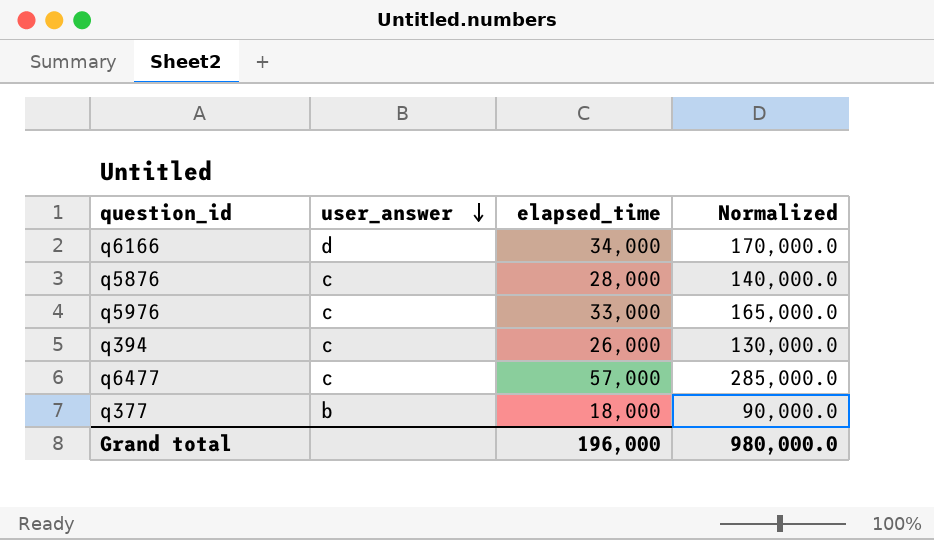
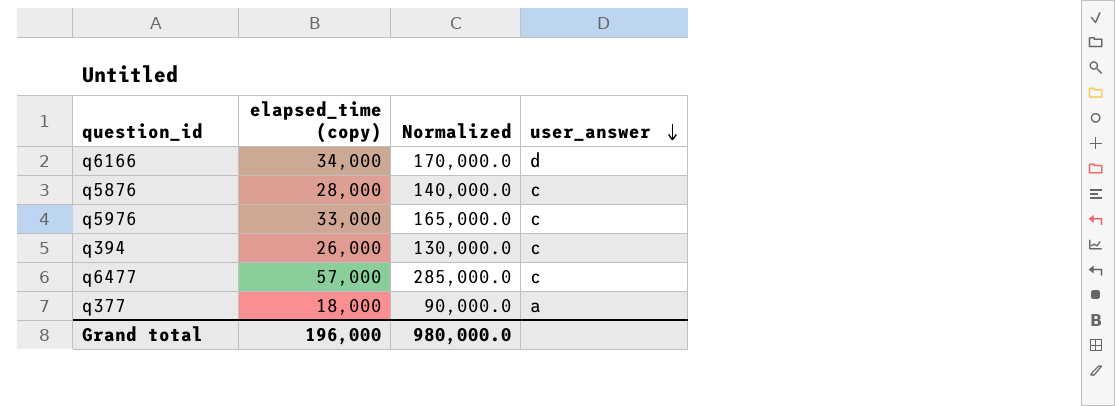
column name: elapsed_time -> elapsed_time (copy)
column user_answer | position: 2 -> 4
q377 | user_answer: b -> a

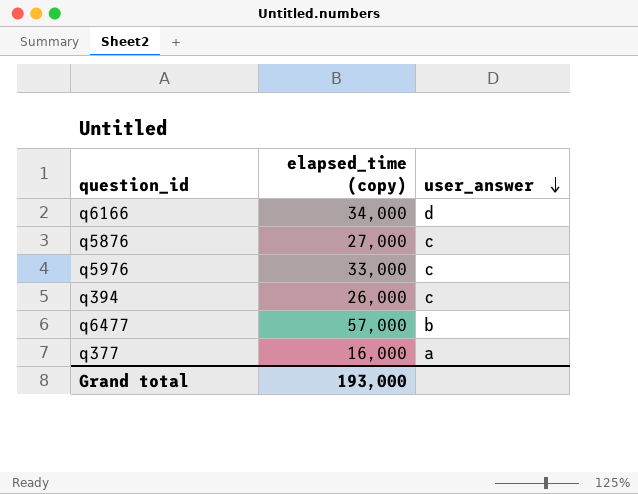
column Normalized | formula: [elapsed_time (copy)] * 5 -> none
q5876 | elapsed_time (copy): 28,000 -> 27,000
q6477 | user_answer: c -> b
q377 | elapsed_time (copy): 18,000 -> 16,000
Grand total | elapsed_time (copy): 196,000 -> 193,000

